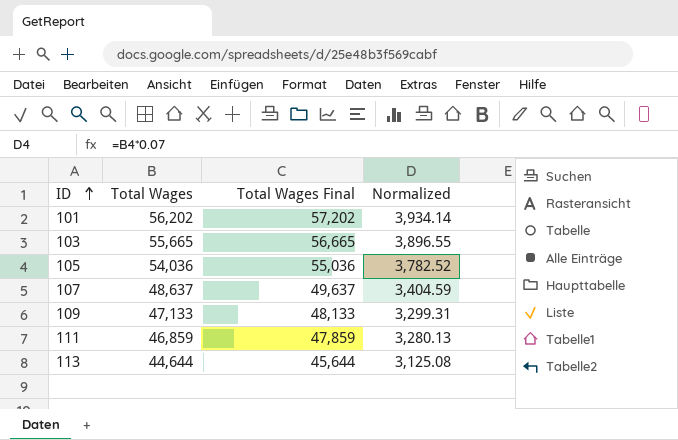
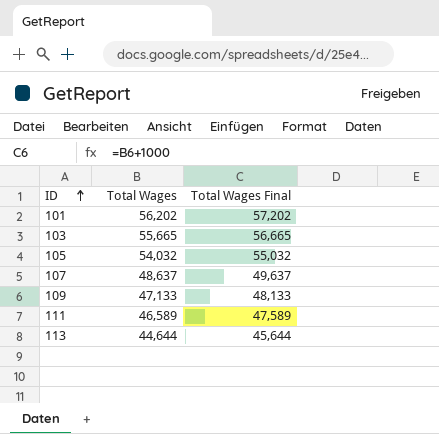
column Normalized | formula: [Total Wages] * 0.07 -> none
105 | Total Wages: 54,036 -> 54,032
105 | Total Wages Final: 55,036 -> 55,032
111 | Total Wages: 46,859 -> 46,589
111 | Total Wages Final: 47,859 -> 47,589

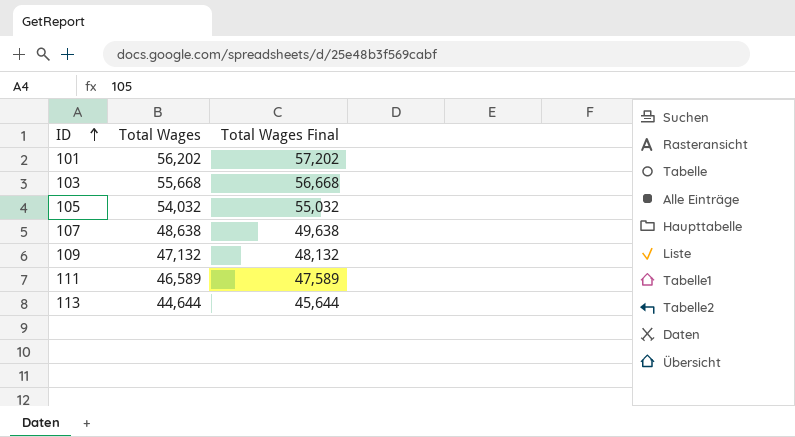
103 | Total Wages: 55,665 -> 55,668
103 | Total Wages Final: 56,665 -> 56,668
107 | Total Wages: 48,637 -> 48,638
107 | Total Wages Final: 49,637 -> 49,638
109 | Total Wages: 47,133 -> 47,132
109 | Total Wages Final: 48,133 -> 48,132

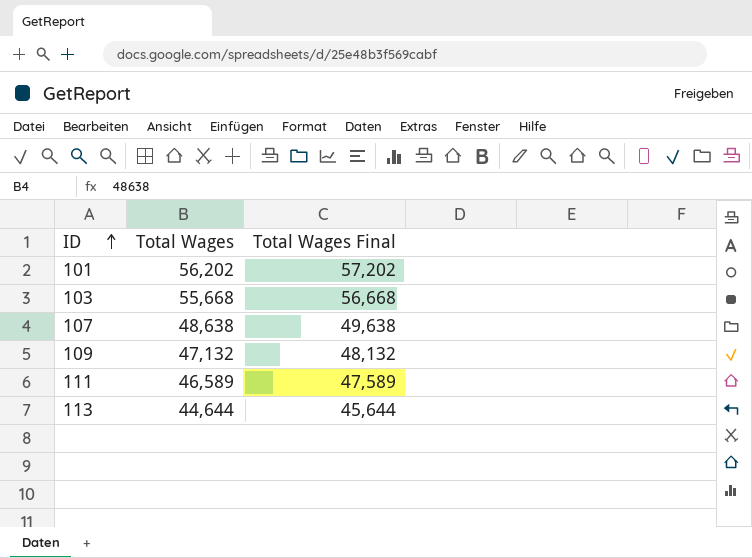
row 105: 54,032 | 55,032 -> none

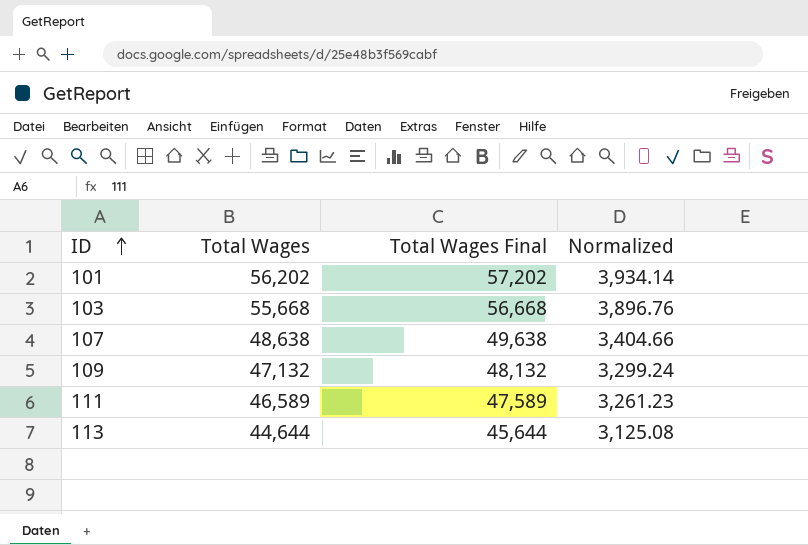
column Normalized | formula: none -> [Total Wages] * 0.07

